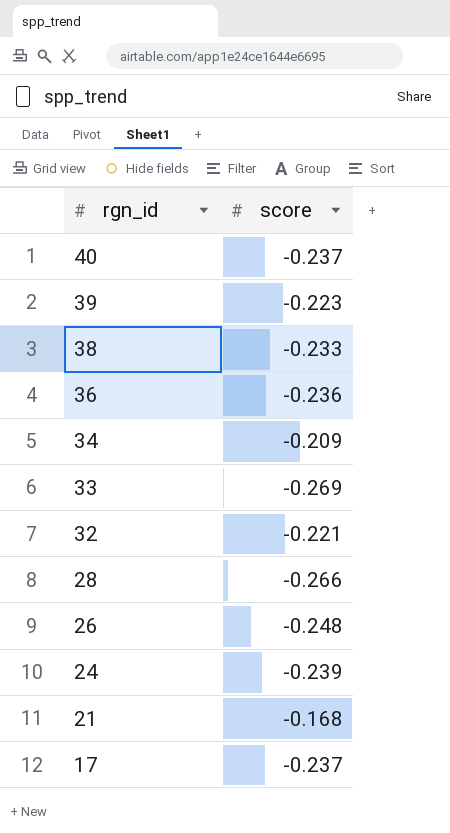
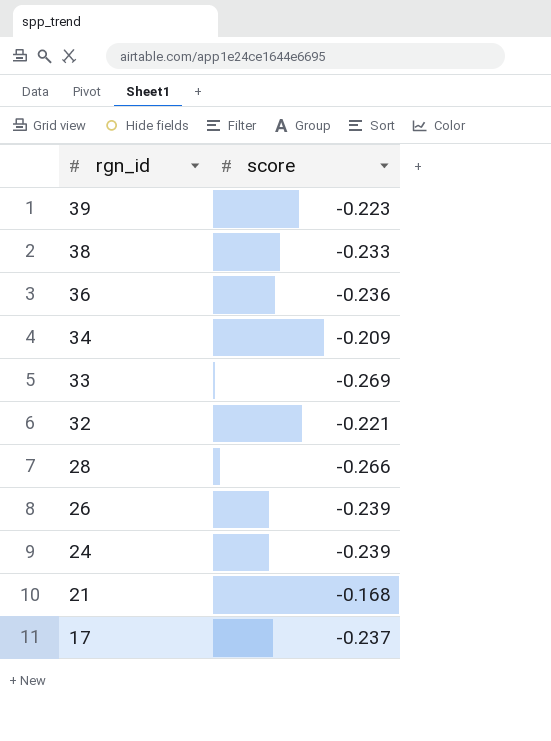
row 40: -0.237 -> none
26 | score: -0.248 -> -0.239

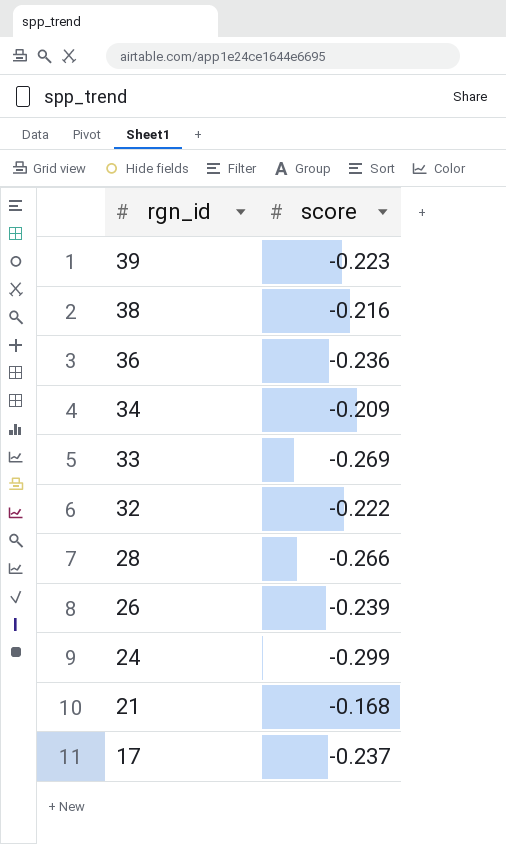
38 | score: -0.233 -> -0.216
32 | score: -0.221 -> -0.222
24 | score: -0.239 -> -0.299

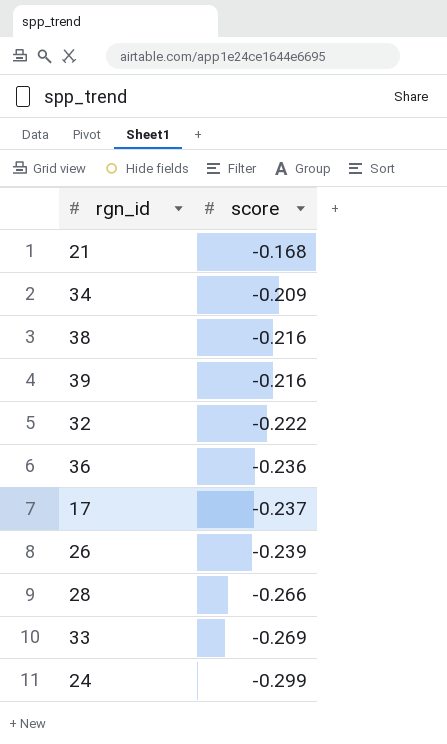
row order: rgn_id descending -> score descending
39 | score: -0.223 -> -0.216

